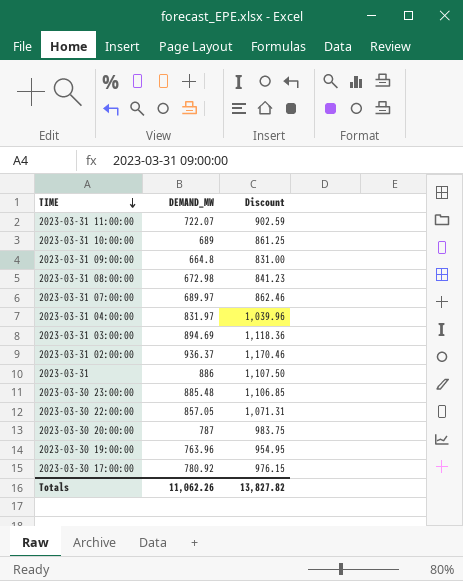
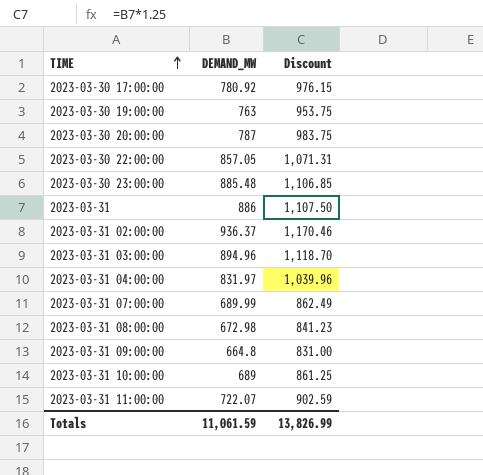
row order: TIME descending -> TIME ascending
2023-03-30 19:00:00 | DEMAND_MW: 763.96 -> 763
2023-03-30 19:00:00 | Discount: 954.95 -> 953.75
2023-03-31 03:00:00 | DEMAND_MW: 894.69 -> 894.96
2023-03-31 03:00:00 | Discount: 1,118.36 -> 1,118.70
2023-03-31 07:00:00 | DEMAND_MW: 689.97 -> 689.99
2023-03-31 07:00:00 | Discount: 862.46 -> 862.49
Totals | DEMAND_MW: 11,062.26 -> 11,061.59
Totals | Discount: 13,827.82 -> 13,826.99

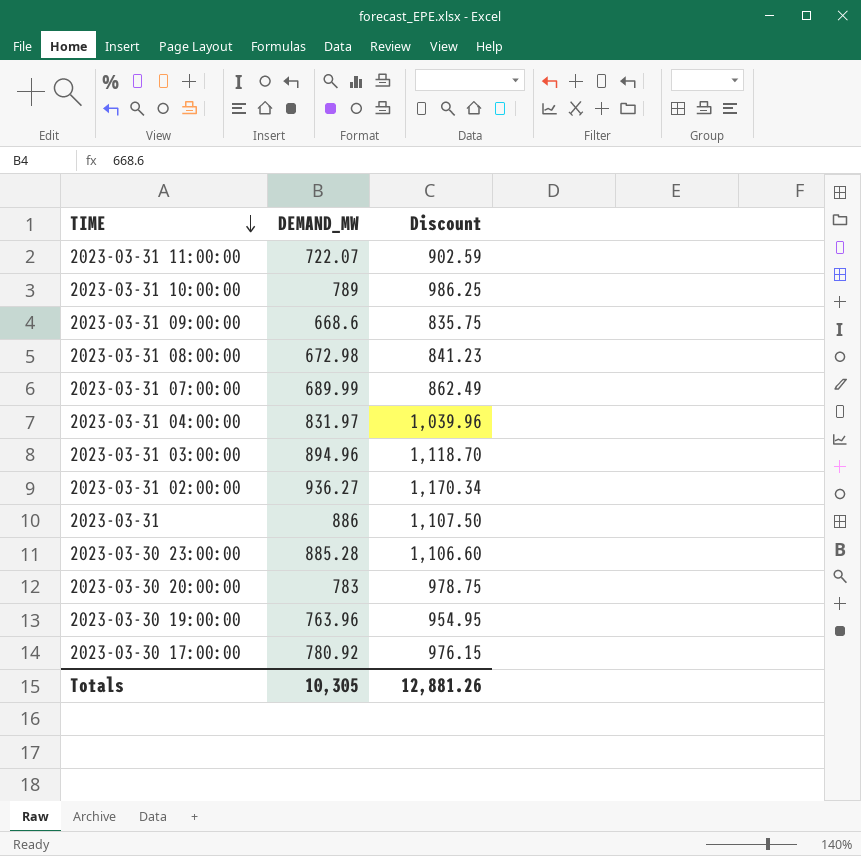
row order: TIME ascending -> TIME descending
row 2023-03-30 22:00:00: 857.05 | 1,071.31 -> none
2023-03-31 10:00:00 | DEMAND_MW: 689 -> 789
2023-03-31 10:00:00 | Discount: 861.25 -> 986.25
2023-03-31 09:00:00 | DEMAND_MW: 664.8 -> 668.6
2023-03-31 09:00:00 | Discount: 831.00 -> 835.75
2023-03-31 02:00:00 | DEMAND_MW: 936.37 -> 936.27
2023-03-31 02:00:00 | Discount: 1,170.46 -> 1,170.34
2023-03-30 23:00:00 | DEMAND_MW: 885.48 -> 885.28
2023-03-30 23:00:00 | Discount: 1,106.85 -> 1,106.60
2023-03-30 20:00:00 | DEMAND_MW: 787 -> 783
2023-03-30 20:00:00 | Discount: 983.75 -> 978.75
2023-03-30 19:00:00 | DEMAND_MW: 763 -> 763.96
2023-03-30 19:00:00 | Discount: 953.75 -> 954.95
Totals | DEMAND_MW: 11,061.59 -> 10,305
Totals | Discount: 13,826.99 -> 12,881.26

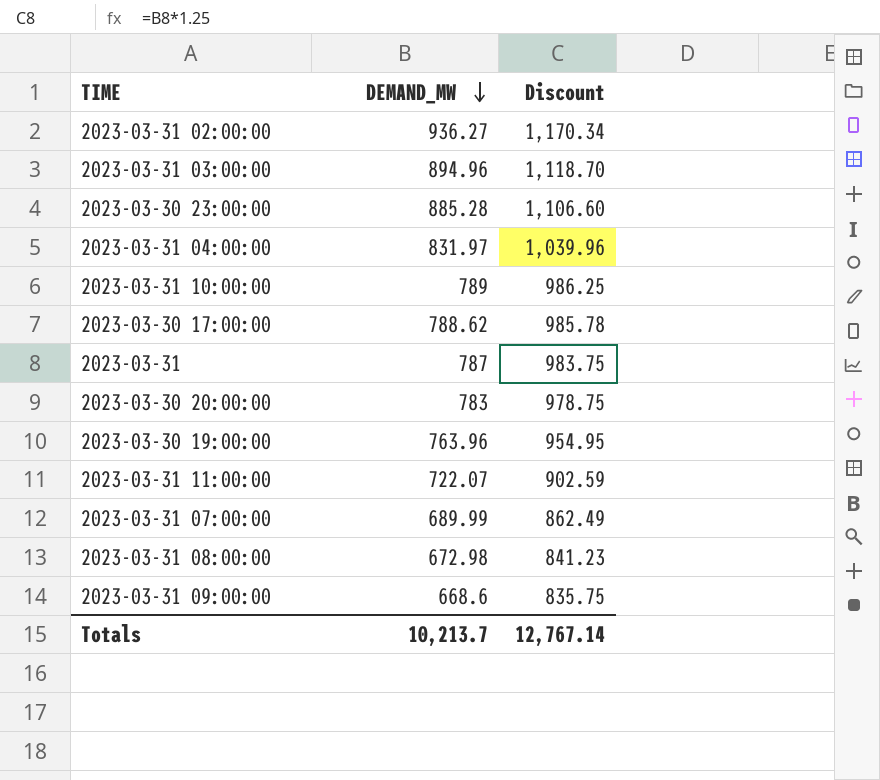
row order: TIME descending -> DEMAND_MW descending
2023-03-30 17:00:00 | DEMAND_MW: 780.92 -> 788.62
2023-03-30 17:00:00 | Discount: 976.15 -> 985.78
2023-03-31 | DEMAND_MW: 886 -> 787
2023-03-31 | Discount: 1,107.50 -> 983.75
Totals | DEMAND_MW: 10,305 -> 10,213.7
Totals | Discount: 12,881.26 -> 12,767.14

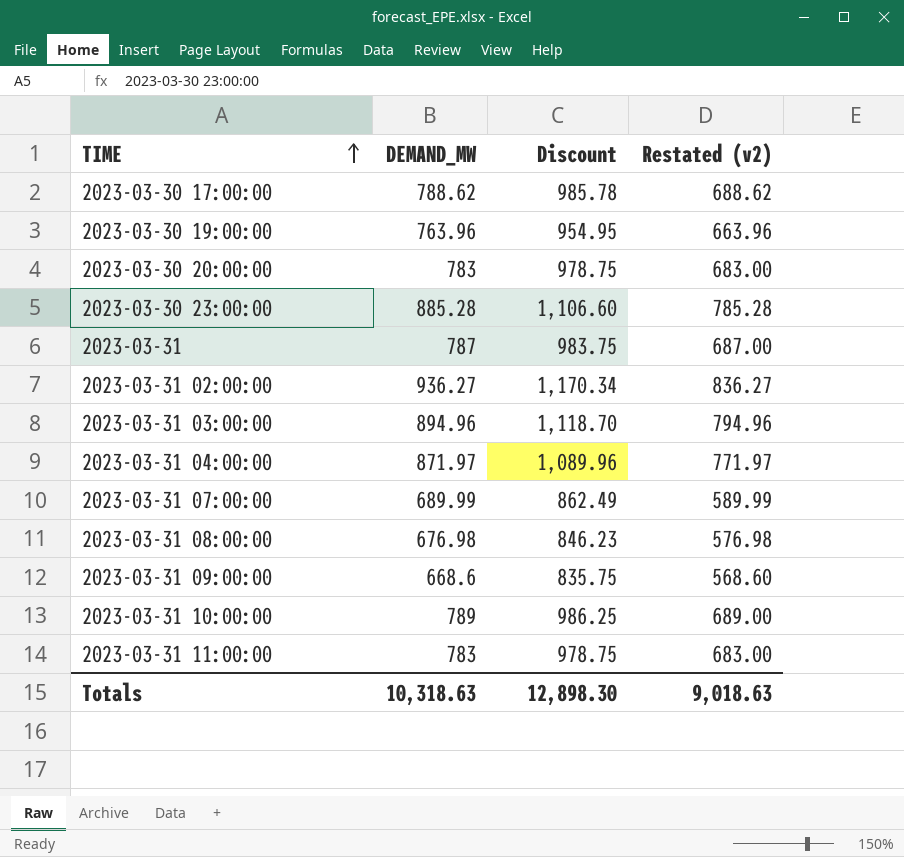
row order: DEMAND_MW descending -> TIME ascending
column Restated (v2) | formula: none -> [DEMAND_MW] - 100
2023-03-31 04:00:00 | DEMAND_MW: 831.97 -> 871.97
2023-03-31 04:00:00 | Discount: 1,039.96 -> 1,089.96
2023-03-31 08:00:00 | DEMAND_MW: 672.98 -> 676.98
2023-03-31 08:00:00 | Discount: 841.23 -> 846.23
2023-03-31 11:00:00 | DEMAND_MW: 722.07 -> 783
2023-03-31 11:00:00 | Discount: 902.59 -> 978.75
Totals | DEMAND_MW: 10,213.7 -> 10,318.63
Totals | Discount: 12,767.14 -> 12,898.30

